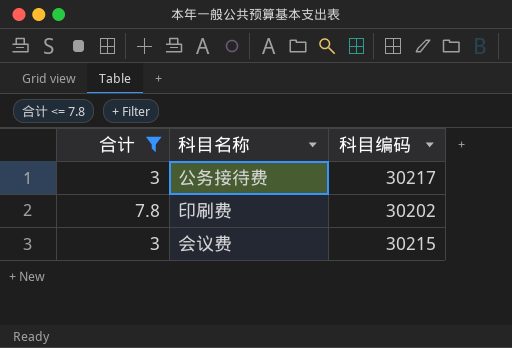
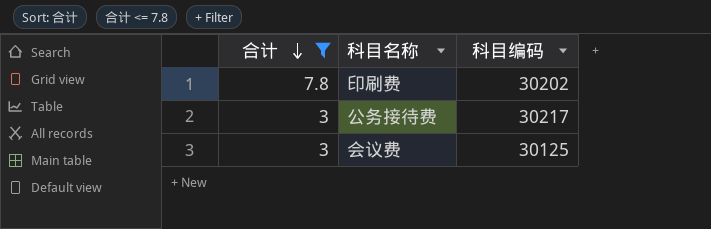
row order: none -> 合计 descending
会议费 | 科目编码: 30215 -> 30125

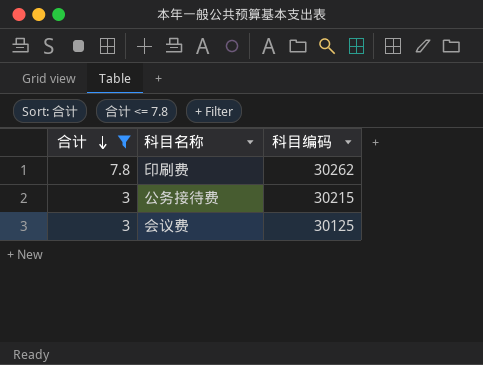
印刷费 | 科目编码: 30202 -> 30262
公务接待费 | 科目编码: 30217 -> 30215

